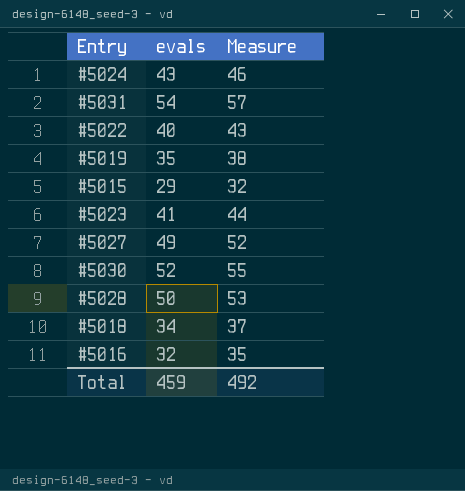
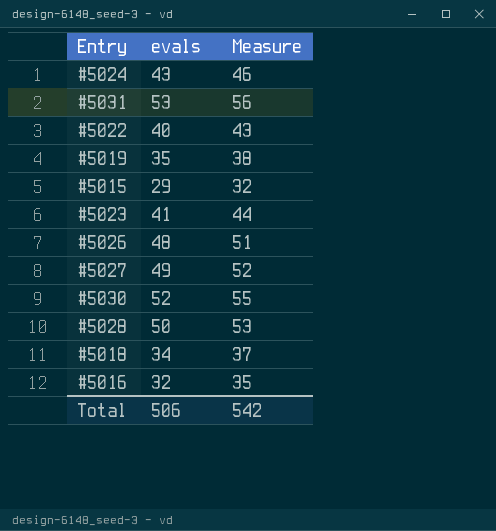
#5031 | evals: 54 -> 53
#5031 | Measure: 57 -> 56
row #5026: none -> 48 | 51
Total | evals: 459 -> 506
Total | Measure: 492 -> 542

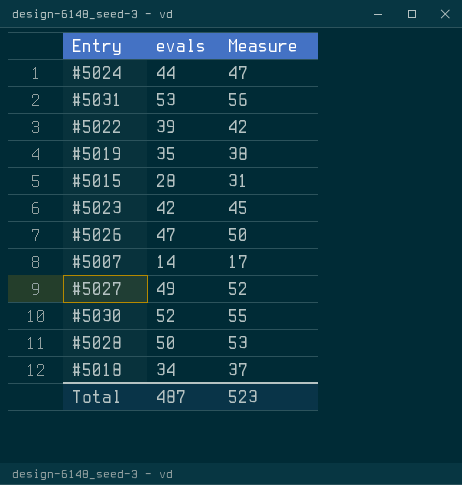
row #5016: 32 | 35 -> none
#5024 | evals: 43 -> 44
#5024 | Measure: 46 -> 47
#5022 | evals: 40 -> 39
#5022 | Measure: 43 -> 42
#5015 | evals: 29 -> 28
#5015 | Measure: 32 -> 31
#5023 | evals: 41 -> 42
#5023 | Measure: 44 -> 45
#5026 | evals: 48 -> 47
#5026 | Measure: 51 -> 50
row #5007: none -> 14 | 17
Total | evals: 506 -> 487
Total | Measure: 542 -> 523

